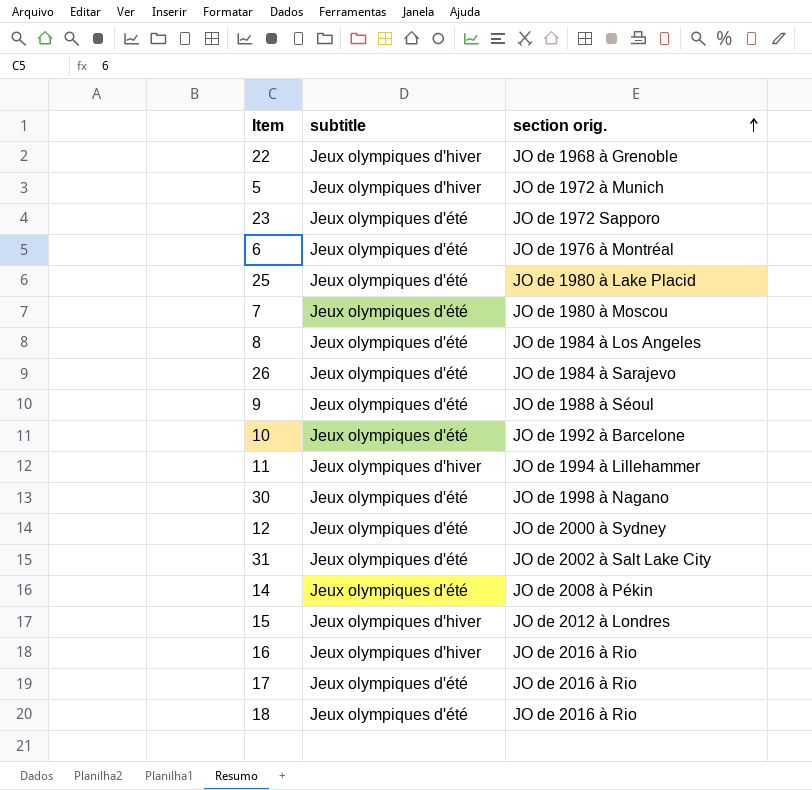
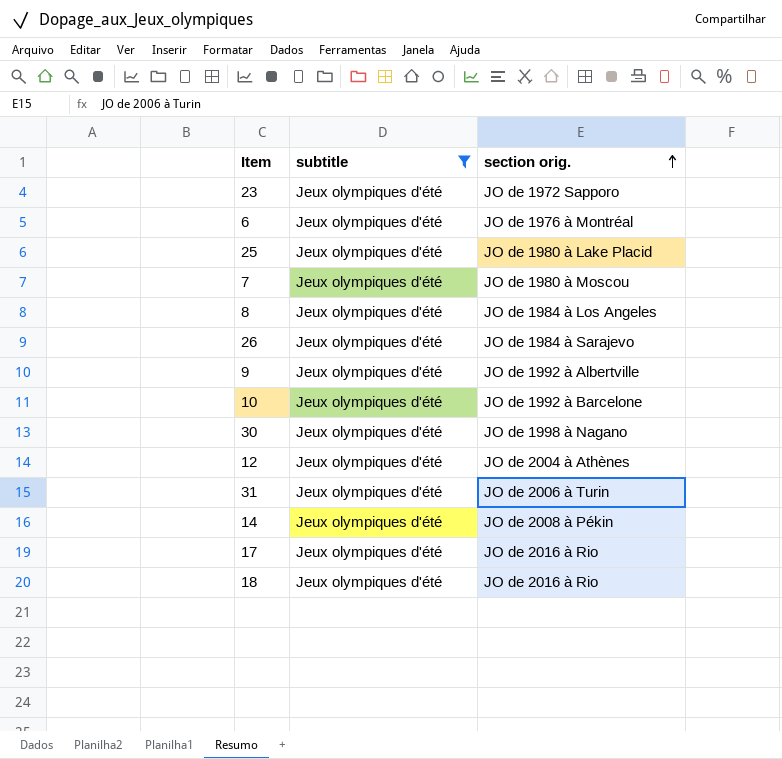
filter: none -> subtitle = Jeux olympiques d'été
9 | section orig.: JO de 1988 à Séoul -> JO de 1992 à Albertville
12 | section orig.: JO de 2000 à Sydney -> JO de 2004 à Athènes
31 | section orig.: JO de 2002 à Salt Lake City -> JO de 2006 à Turin

